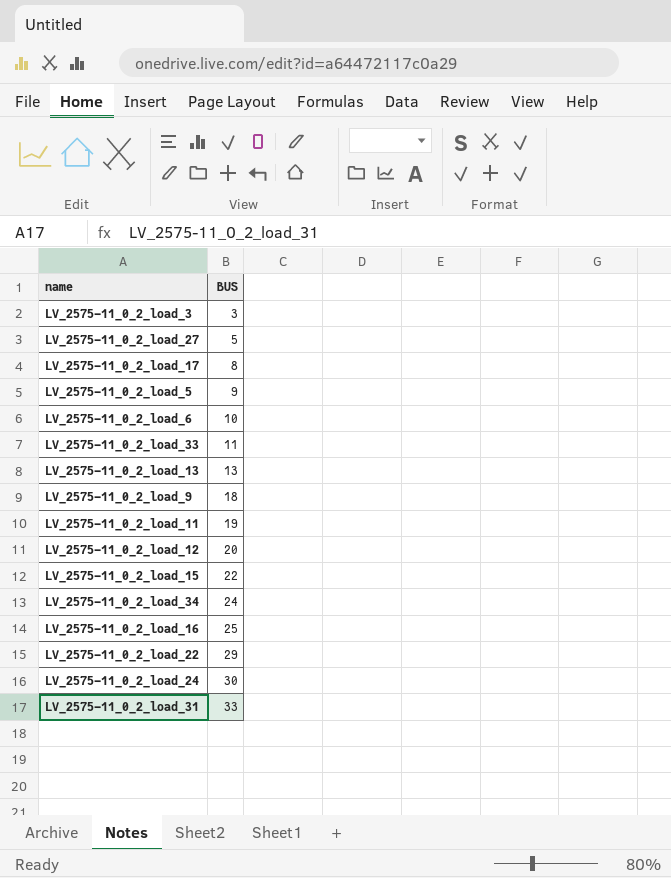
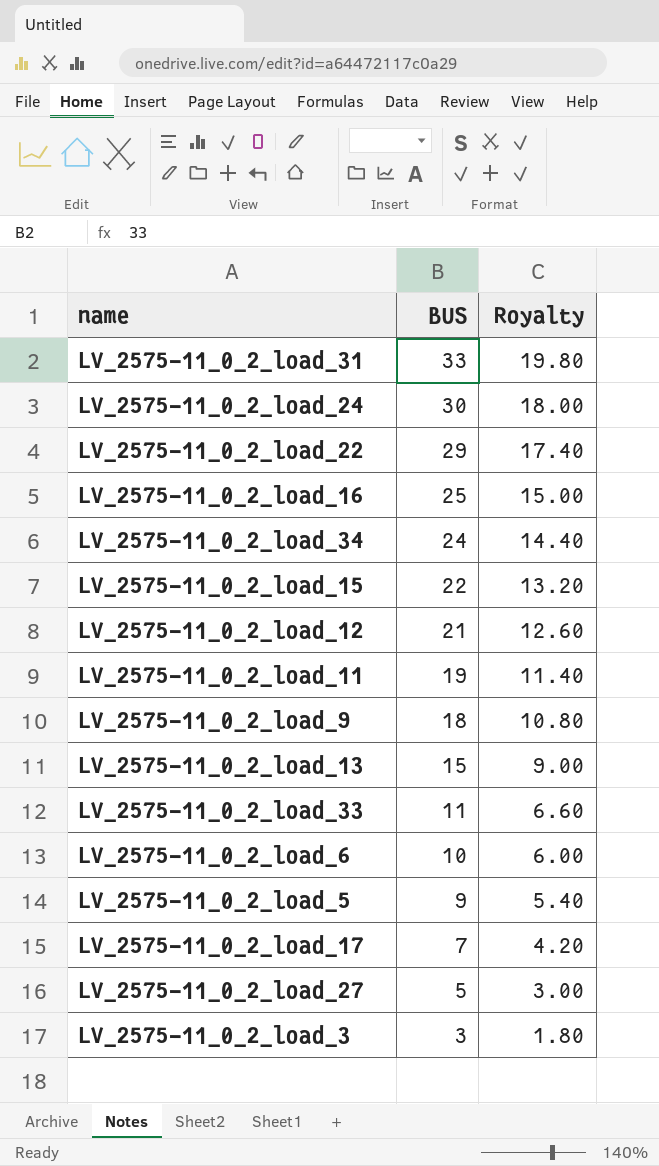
row order: BUS ascending -> BUS descending
column Royalty | formula: none -> [BUS] * 0.6
LV_2575-11_0_2_load_12 | BUS: 20 -> 21
LV_2575-11_0_2_load_13 | BUS: 13 -> 15
LV_2575-11_0_2_load_17 | BUS: 8 -> 7

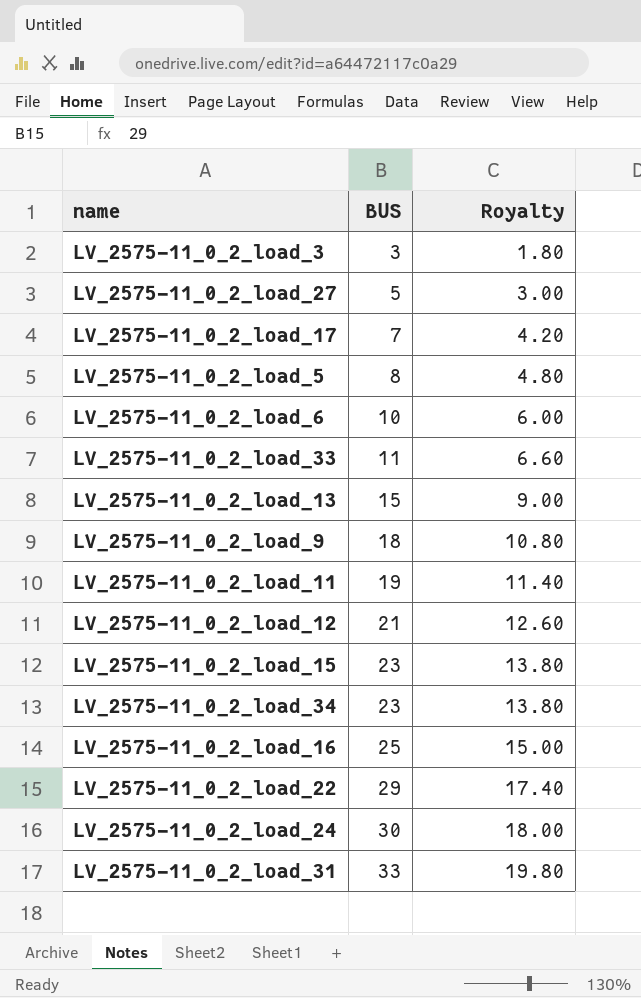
row order: BUS descending -> BUS ascending
LV_2575-11_0_2_load_5 | BUS: 9 -> 8
LV_2575-11_0_2_load_5 | Royalty: 5.40 -> 4.80
LV_2575-11_0_2_load_15 | BUS: 22 -> 23
LV_2575-11_0_2_load_15 | Royalty: 13.20 -> 13.80
LV_2575-11_0_2_load_34 | BUS: 24 -> 23
LV_2575-11_0_2_load_34 | Royalty: 14.40 -> 13.80

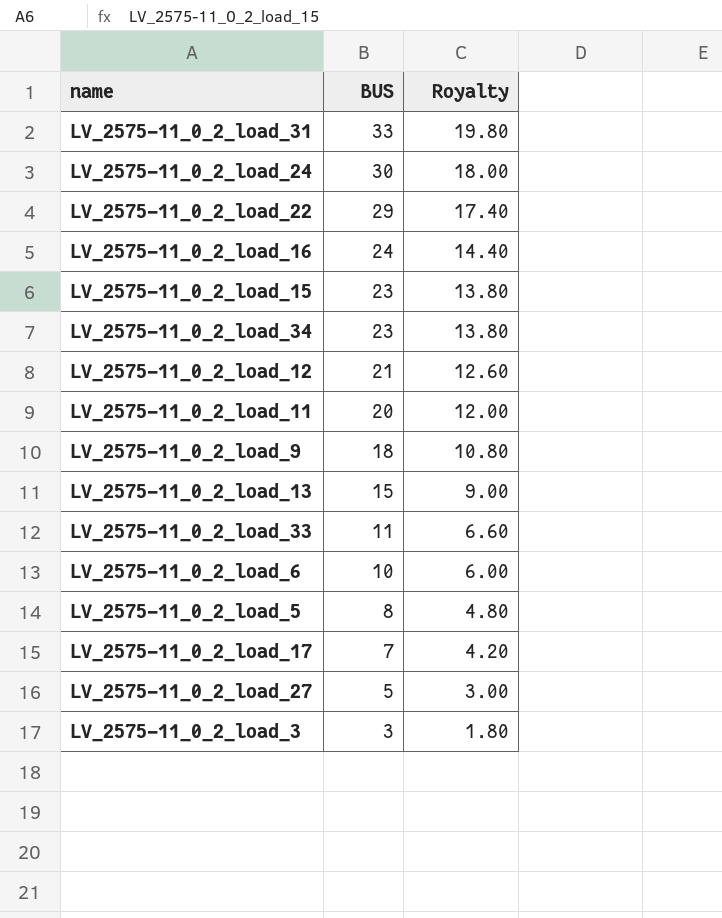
row order: BUS ascending -> BUS descending
LV_2575-11_0_2_load_16 | BUS: 25 -> 24
LV_2575-11_0_2_load_16 | Royalty: 15.00 -> 14.40
LV_2575-11_0_2_load_11 | BUS: 19 -> 20
LV_2575-11_0_2_load_11 | Royalty: 11.40 -> 12.00

